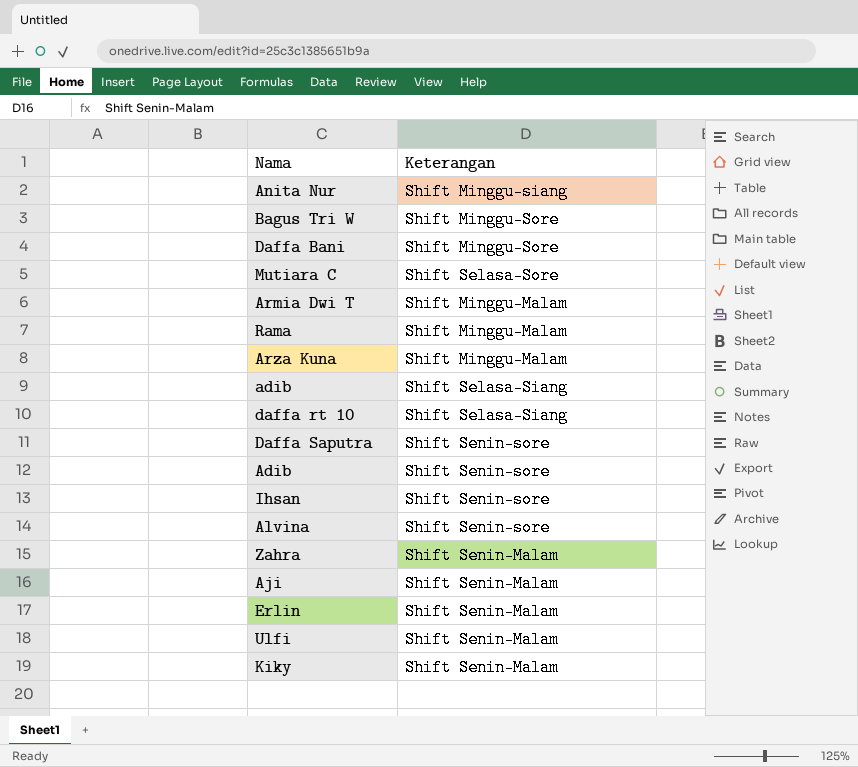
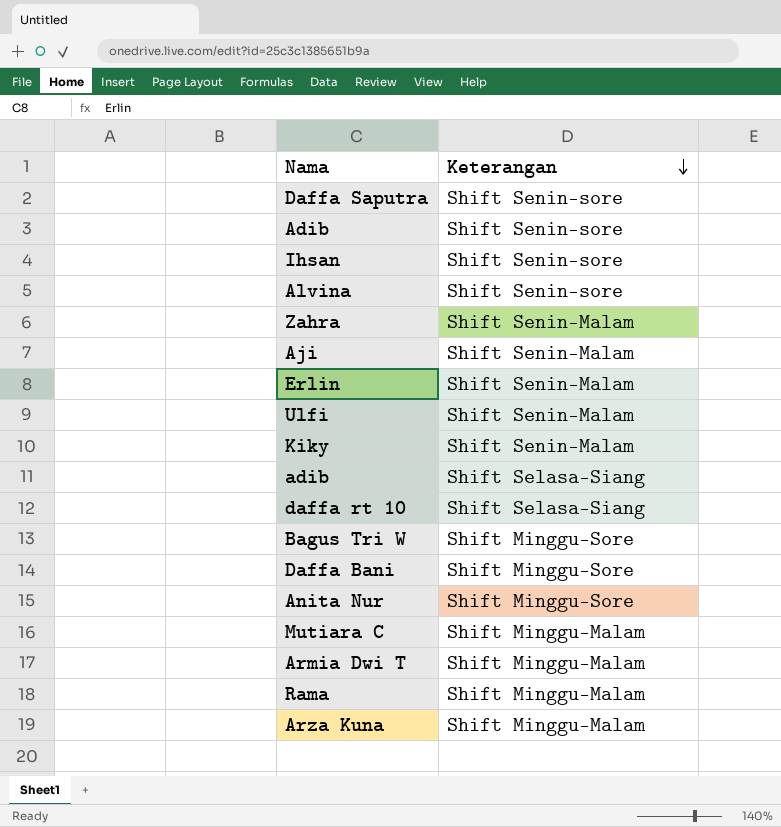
row order: none -> Keterangan descending
Anita Nur | Keterangan: Shift Minggu-siang -> Shift Minggu-Sore
Mutiara C | Keterangan: Shift Selasa-Sore -> Shift Minggu-Malam

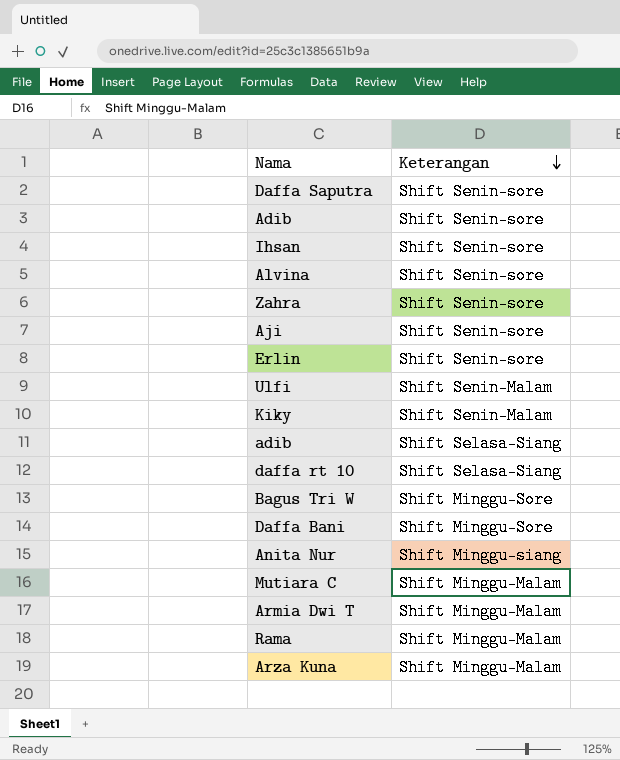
Zahra | Keterangan: Shift Senin-Malam -> Shift Senin-sore
Aji | Keterangan: Shift Senin-Malam -> Shift Senin-sore
Erlin | Keterangan: Shift Senin-Malam -> Shift Senin-sore
Anita Nur | Keterangan: Shift Minggu-Sore -> Shift Minggu-siang

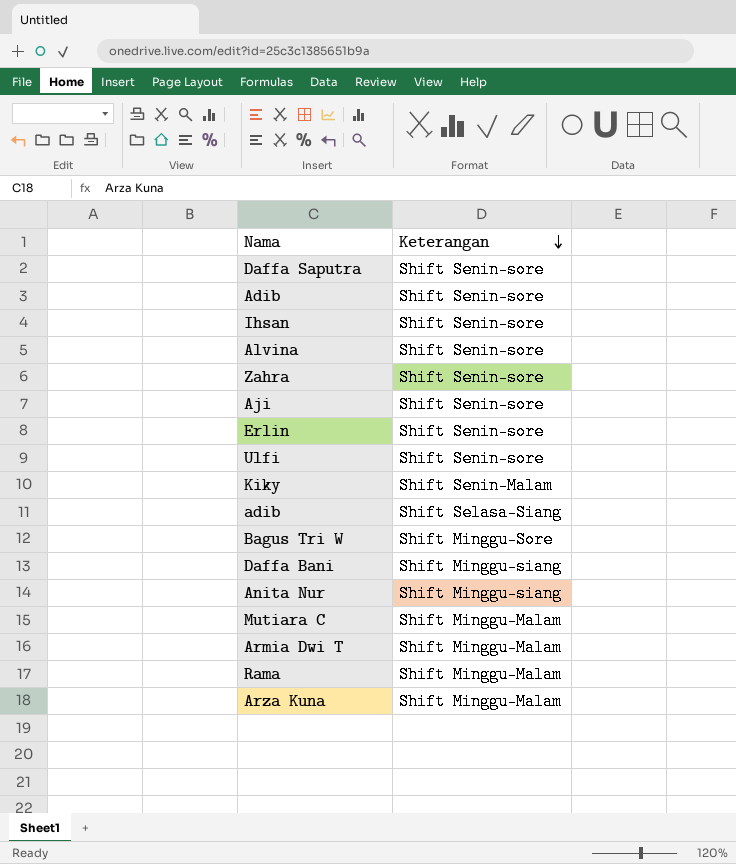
row daffa rt 10: Shift Selasa-Siang -> none
Ulfi | Keterangan: Shift Senin-Malam -> Shift Senin-sore
Daffa Bani | Keterangan: Shift Minggu-Sore -> Shift Minggu-siang

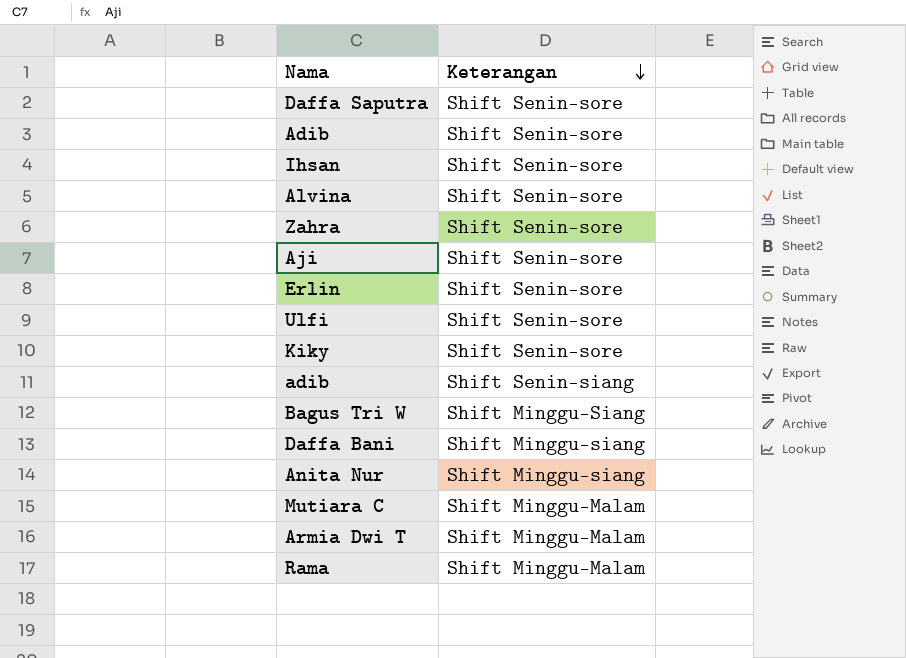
row Arza Kuna: Shift Minggu-Malam -> none
Kiky | Keterangan: Shift Senin-Malam -> Shift Senin-sore
adib | Keterangan: Shift Selasa-Siang -> Shift Senin-siang
Bagus Tri W | Keterangan: Shift Minggu-Sore -> Shift Minggu-Siang

